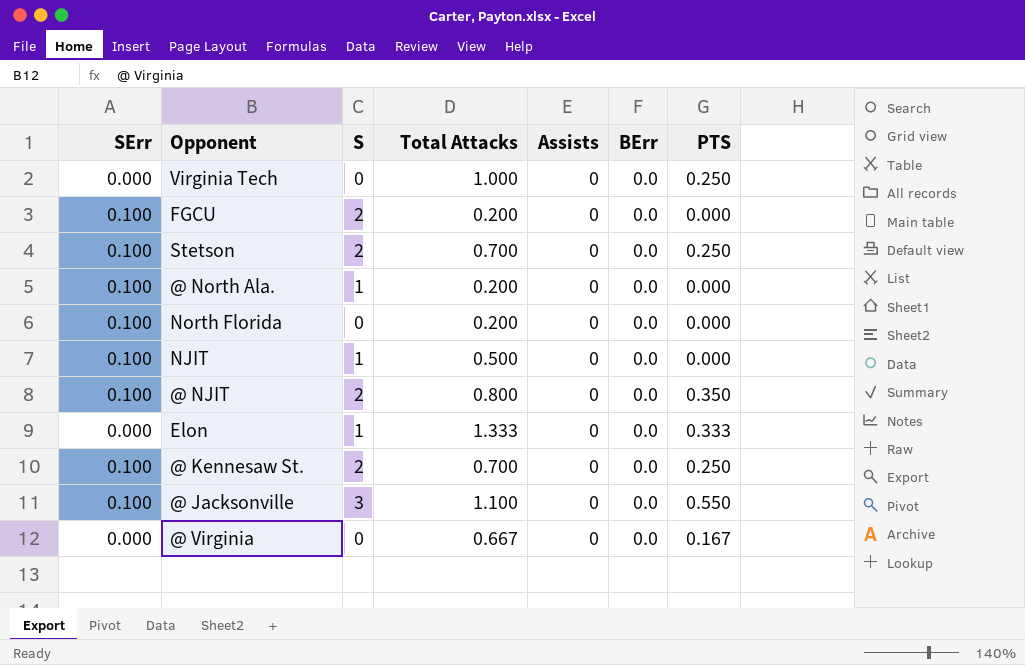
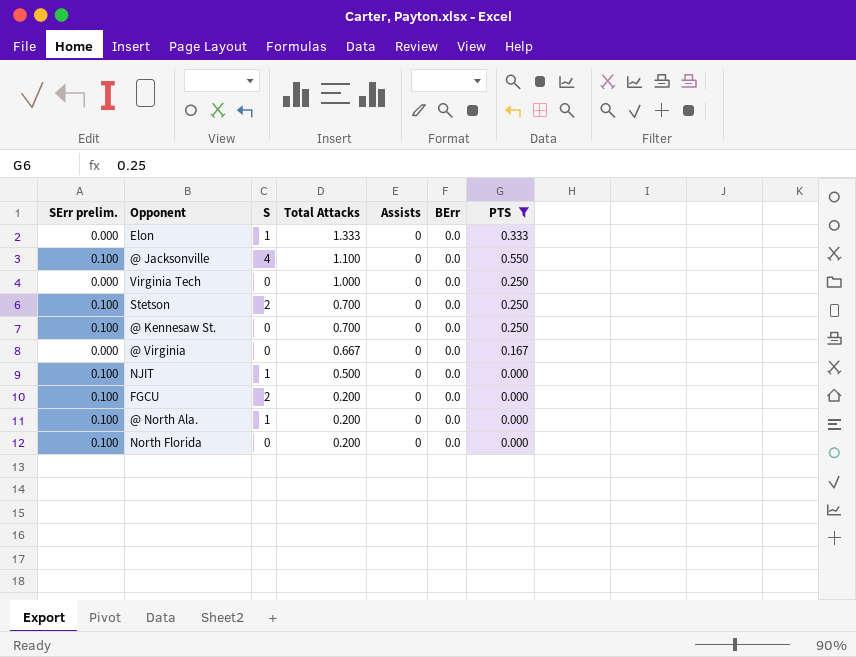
filter: none -> PTS != 0.350
row order: none -> Total Attacks descending
column name: SErr -> SErr prelim.
@ Jacksonville | S: 3 -> 4
@ Kennesaw St. | S: 2 -> 0

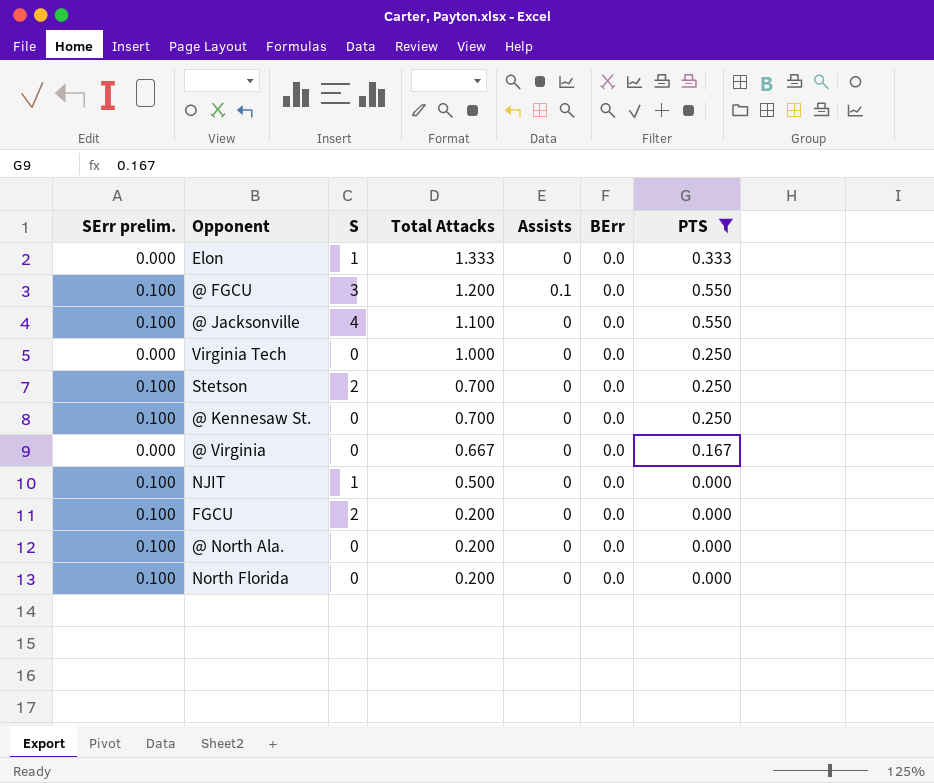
row @ FGCU: none -> 0.100 | 3 | 1.200 | 0.1 | 0.0 | 0.550
@ North Ala. | S: 1 -> 0

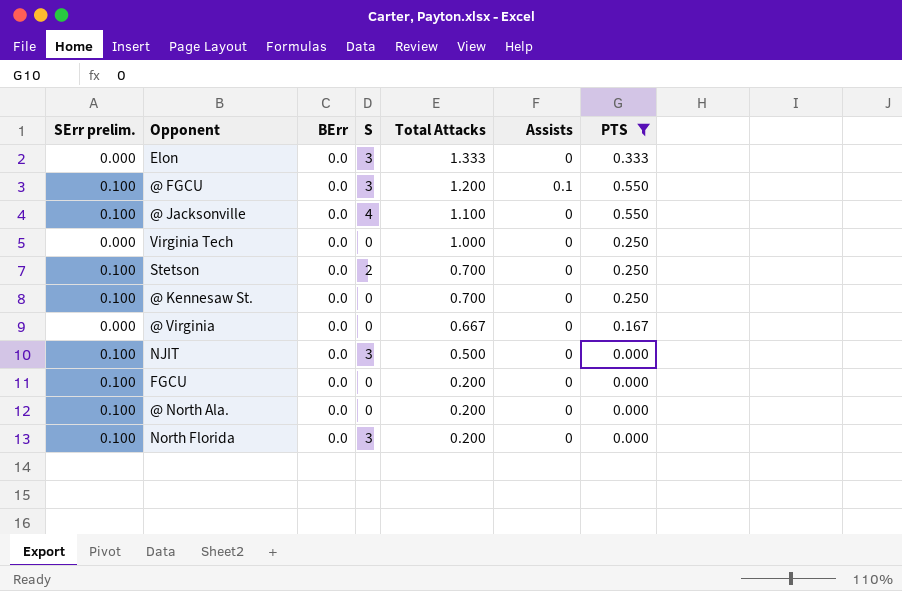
column BErr | position: 6 -> 3
Elon | S: 1 -> 3
NJIT | S: 1 -> 3
FGCU | S: 2 -> 0
North Florida | S: 0 -> 3

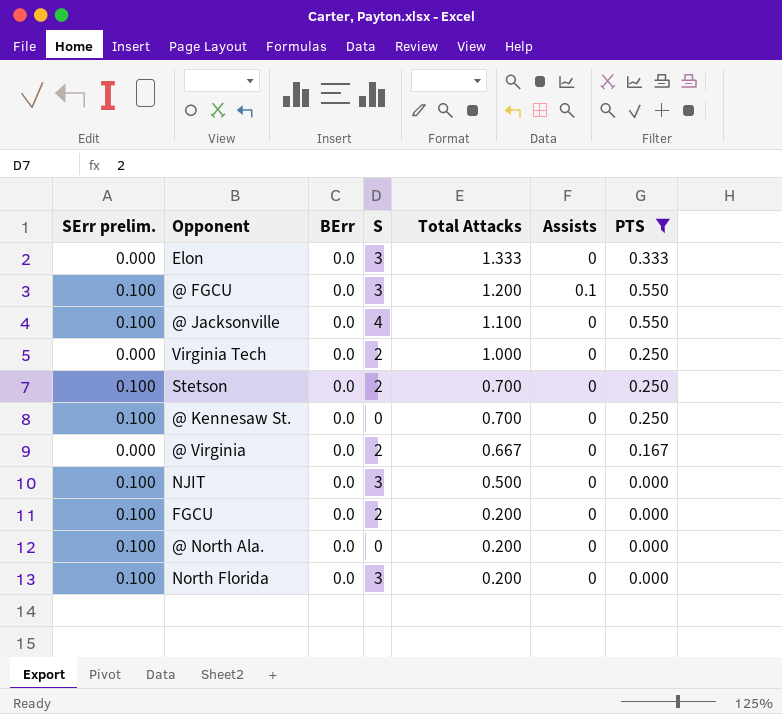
Virginia Tech | S: 0 -> 2
@ Virginia | S: 0 -> 2
FGCU | S: 0 -> 2

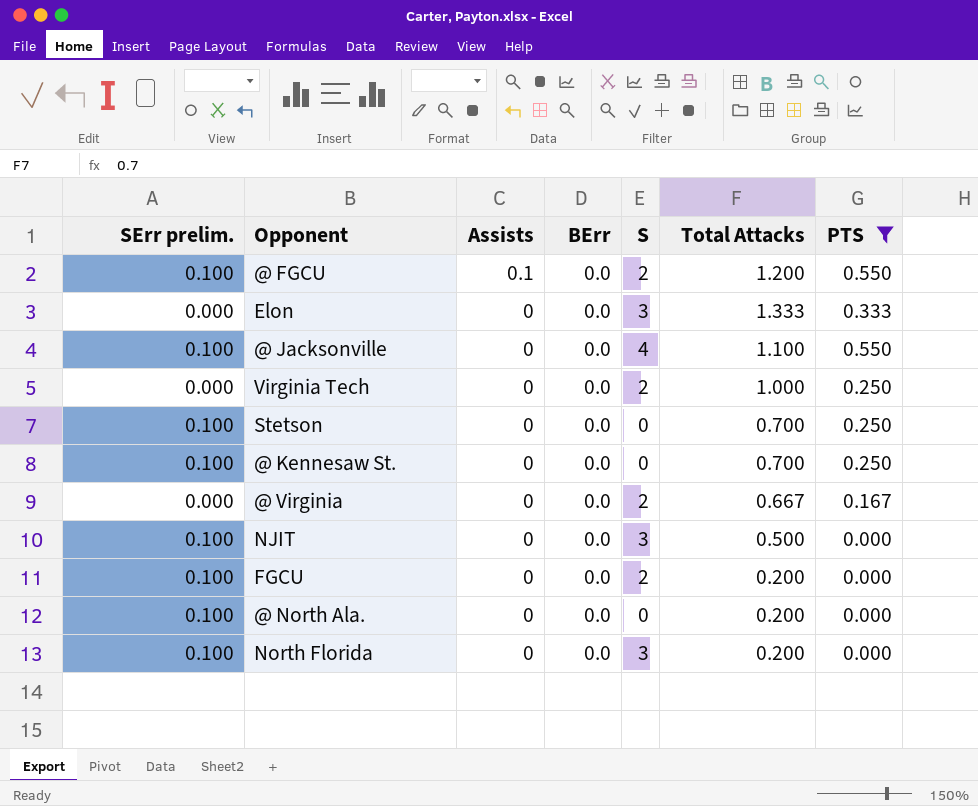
row order: Total Attacks descending -> Assists descending
column Assists | position: 6 -> 3
@ FGCU | S: 3 -> 2
Stetson | S: 2 -> 0

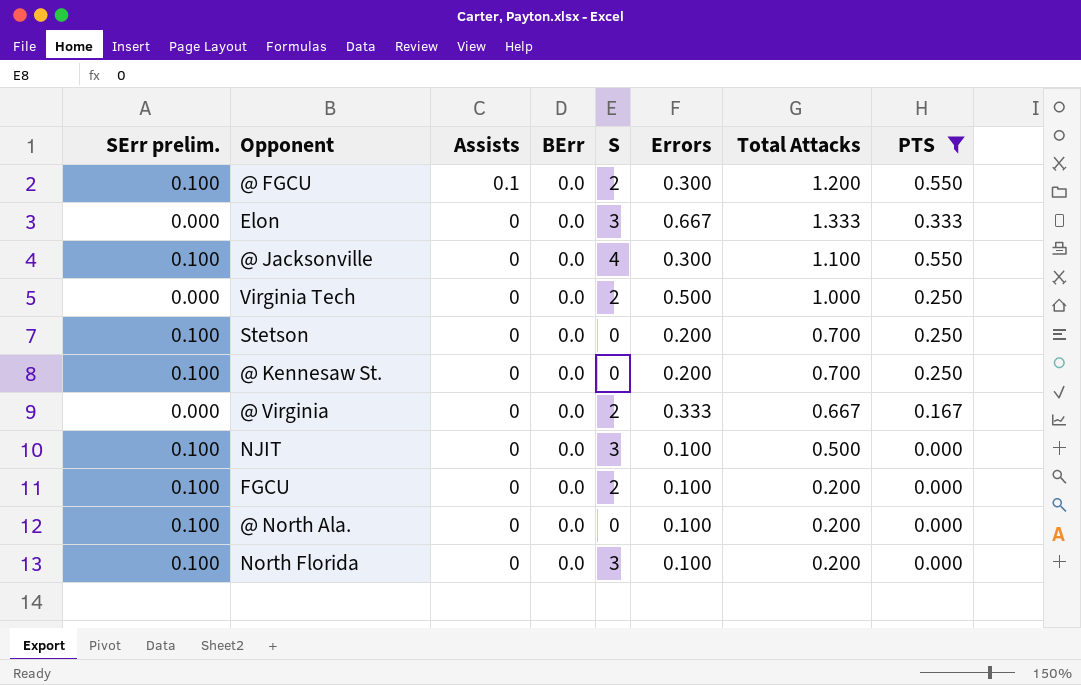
column Errors | position: none -> 6

